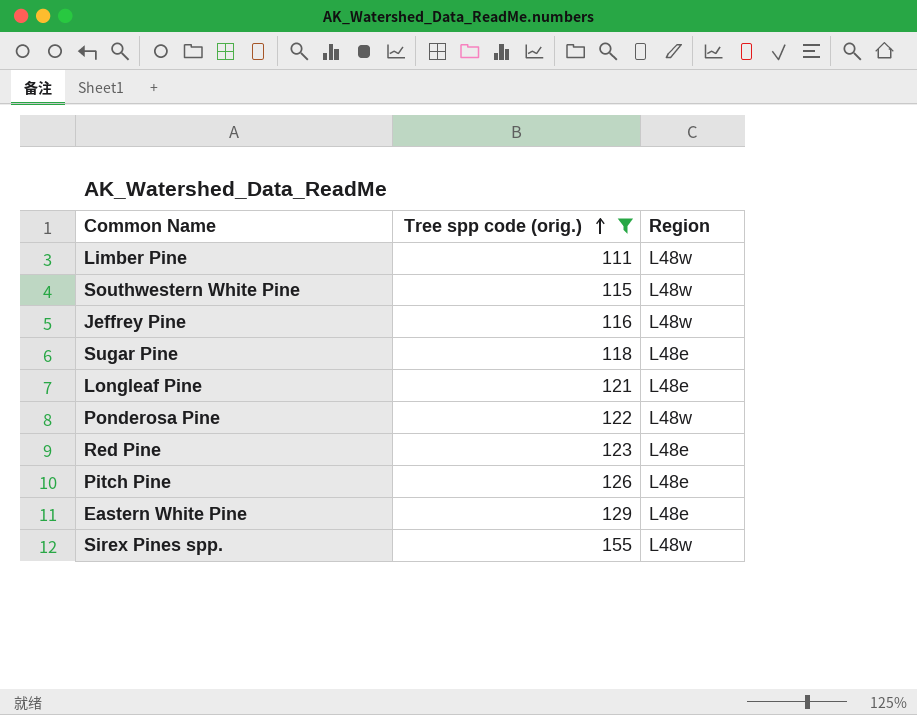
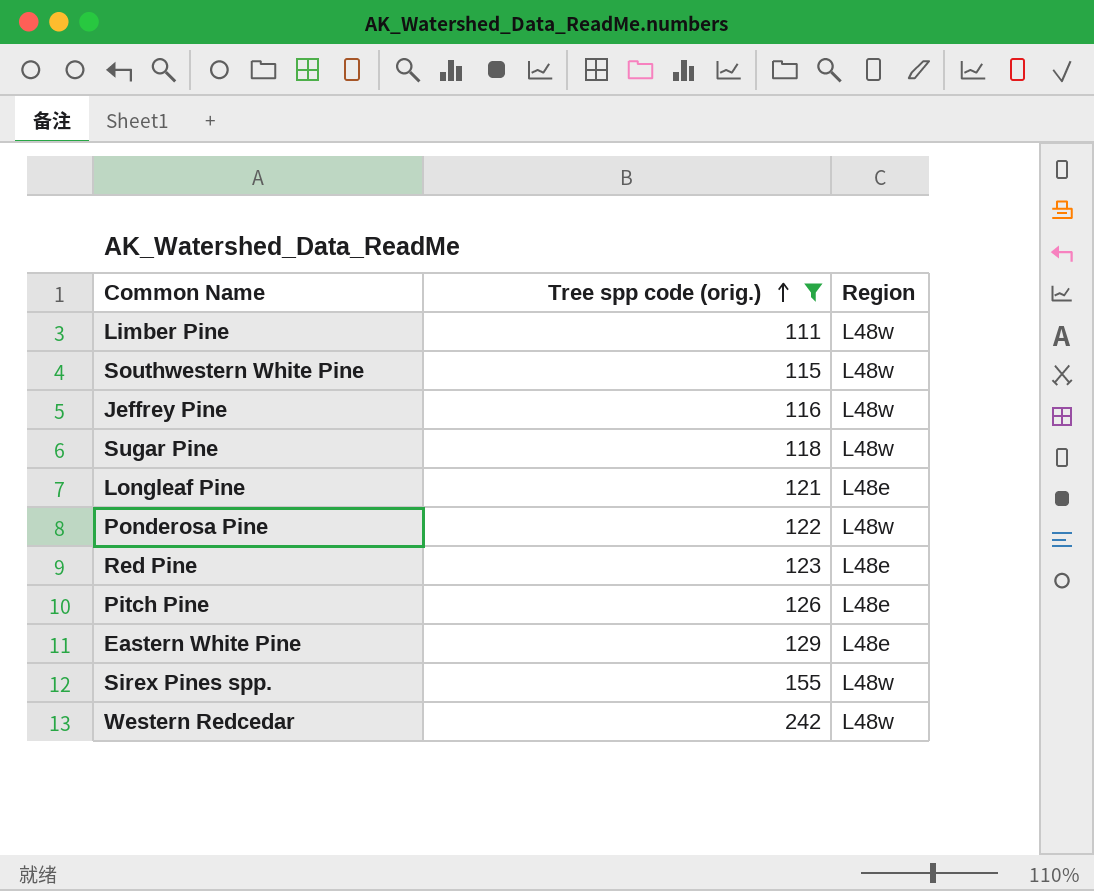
Sugar Pine | Region: L48e -> L48w
row Western Redcedar: none -> 242 | L48w

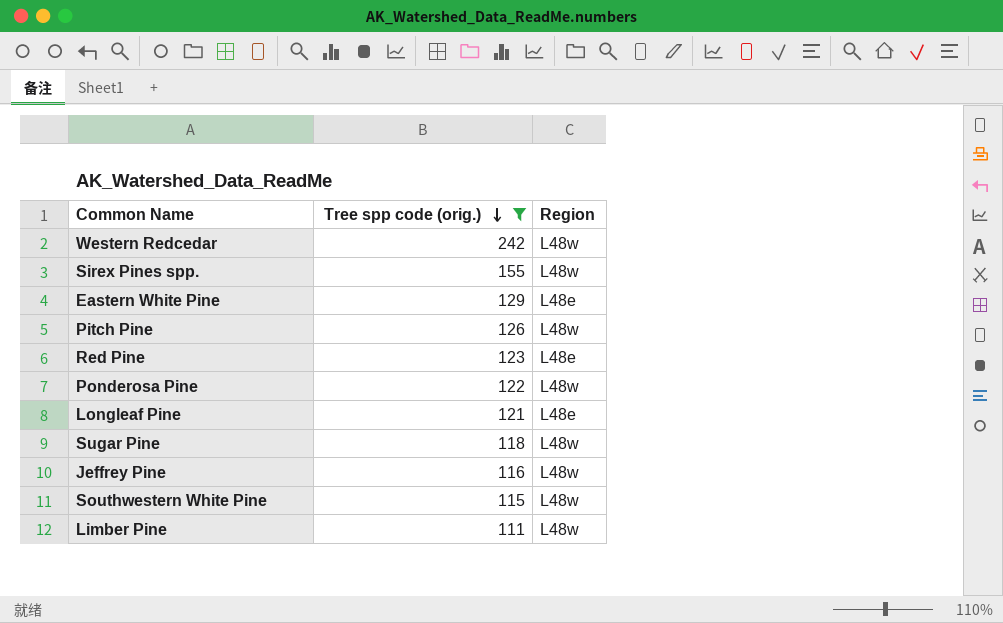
row order: Tree spp code (orig.) ascending -> Tree spp code (orig.) descending
Pitch Pine | Region: L48e -> L48w

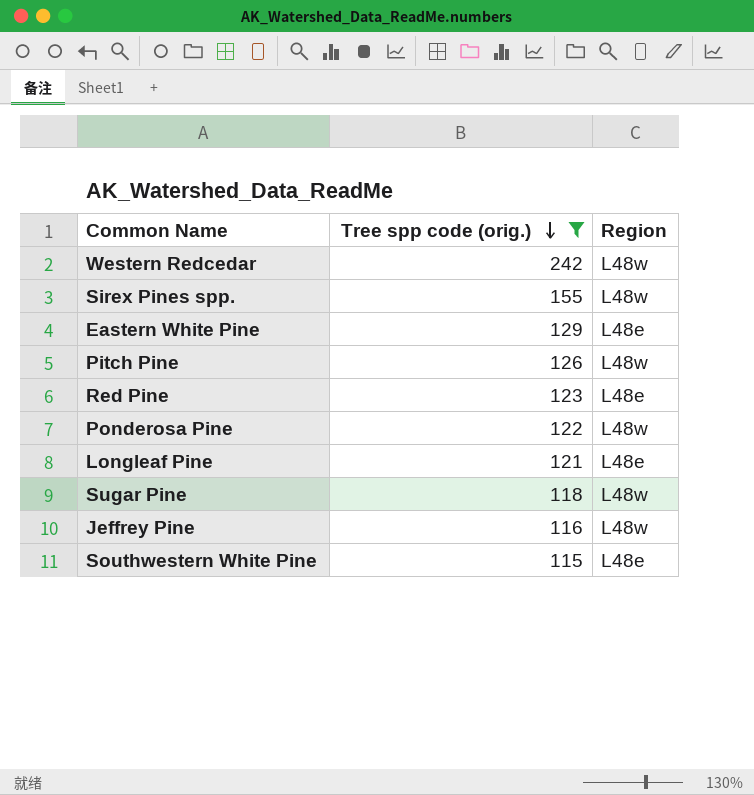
row Limber Pine: 111 | L48w -> none
Southwestern White Pine | Region: L48w -> L48e

